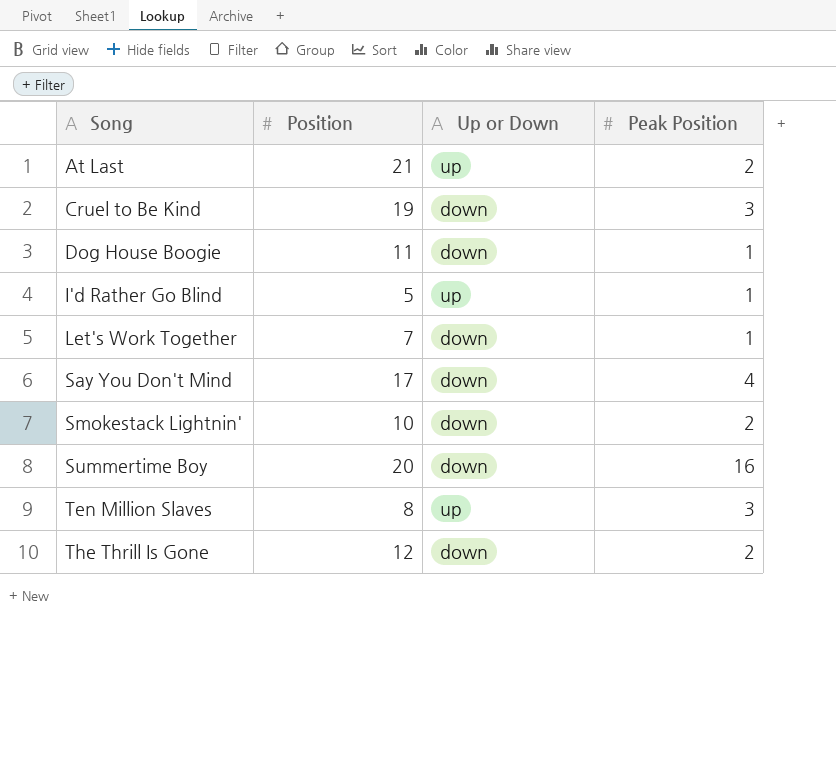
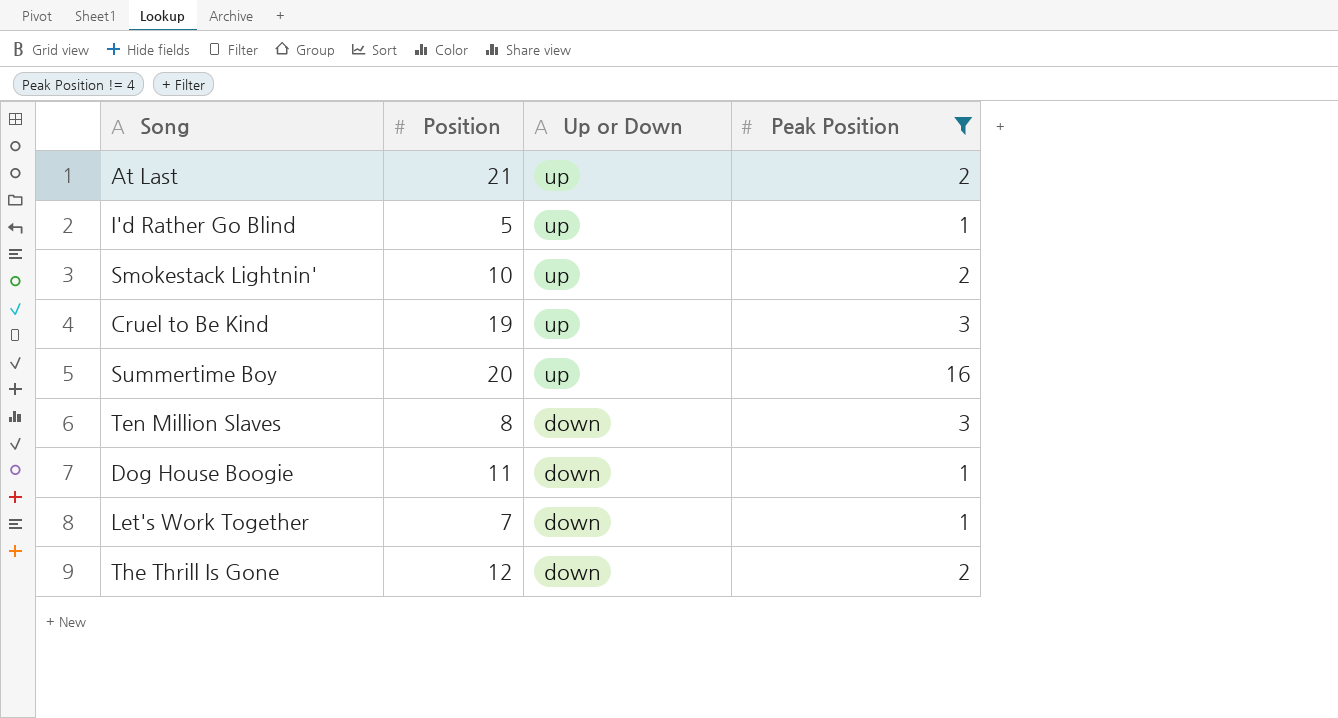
filter: none -> Peak Position != 4
row order: Song ascending -> Up or Down descending
Smokestack Lightnin' | Up or Down: down -> up
Cruel to Be Kind | Up or Down: down -> up
Summertime Boy | Up or Down: down -> up
Ten Million Slaves | Up or Down: up -> down

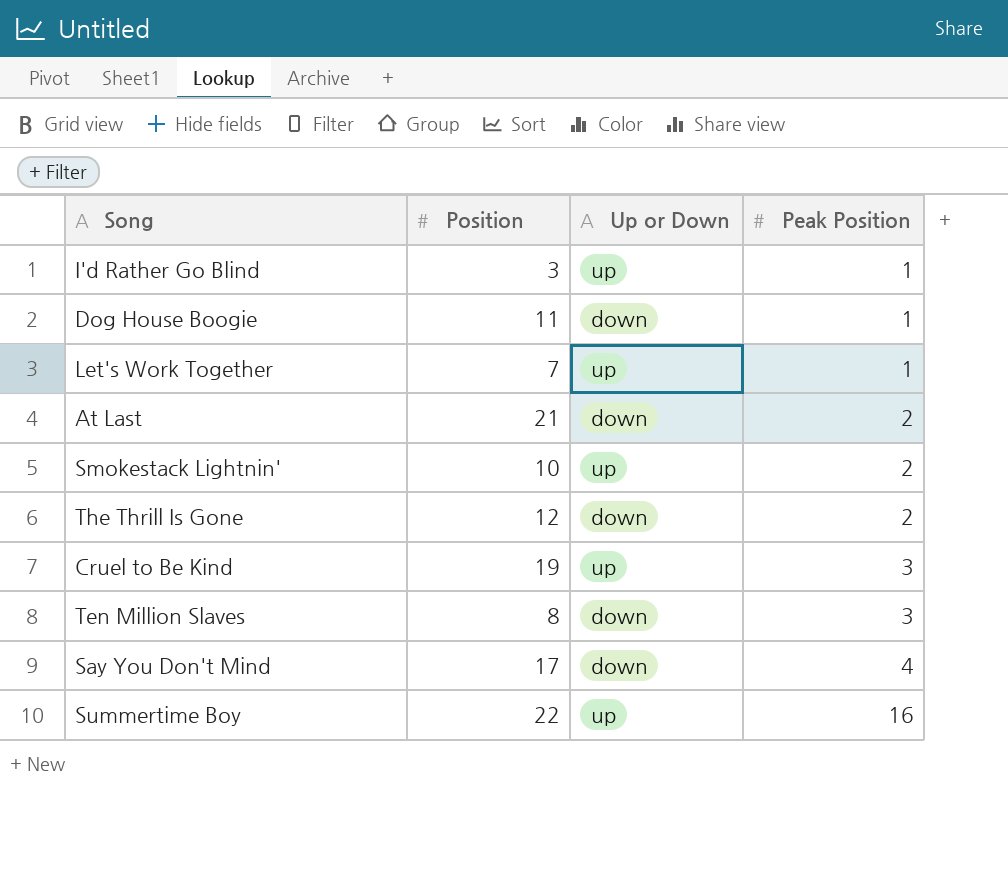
filter: Peak Position != 4 -> none
row order: Up or Down descending -> Peak Position ascending
I'd Rather Go Blind | Position: 5 -> 3
Let's Work Together | Up or Down: down -> up
At Last | Up or Down: up -> down
Summertime Boy | Position: 20 -> 22

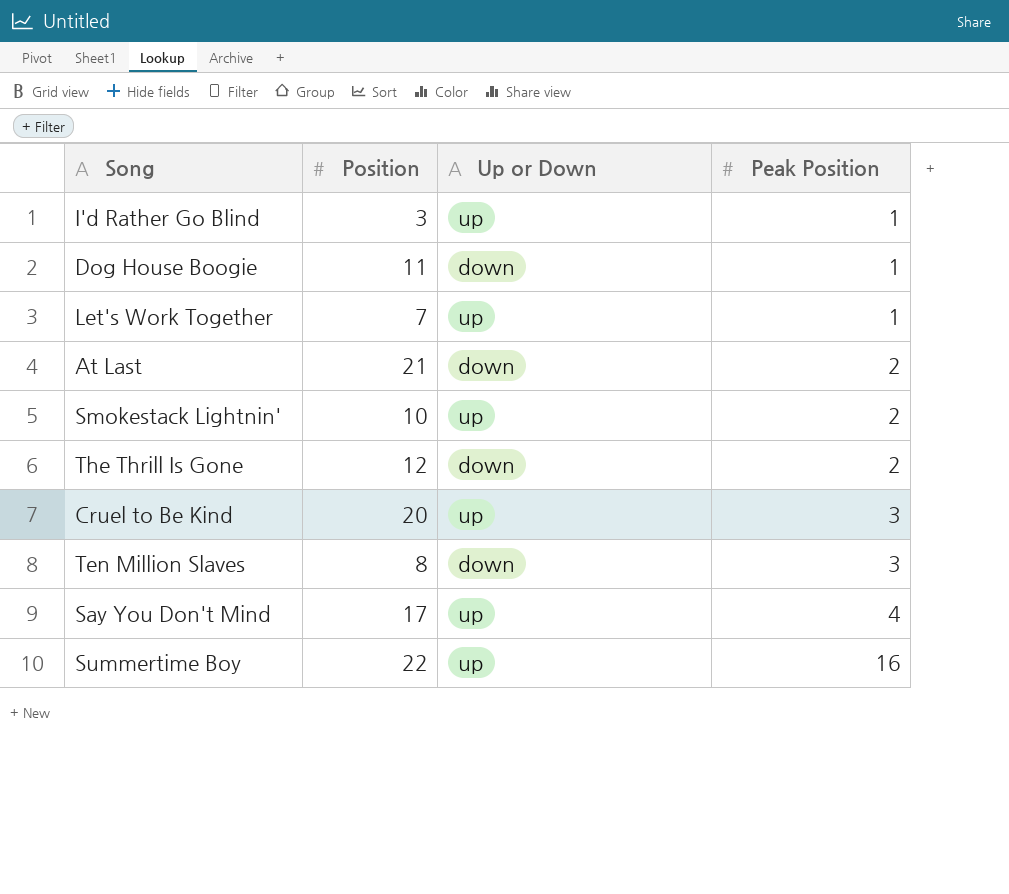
Cruel to Be Kind | Position: 19 -> 20
Say You Don't Mind | Up or Down: down -> up

